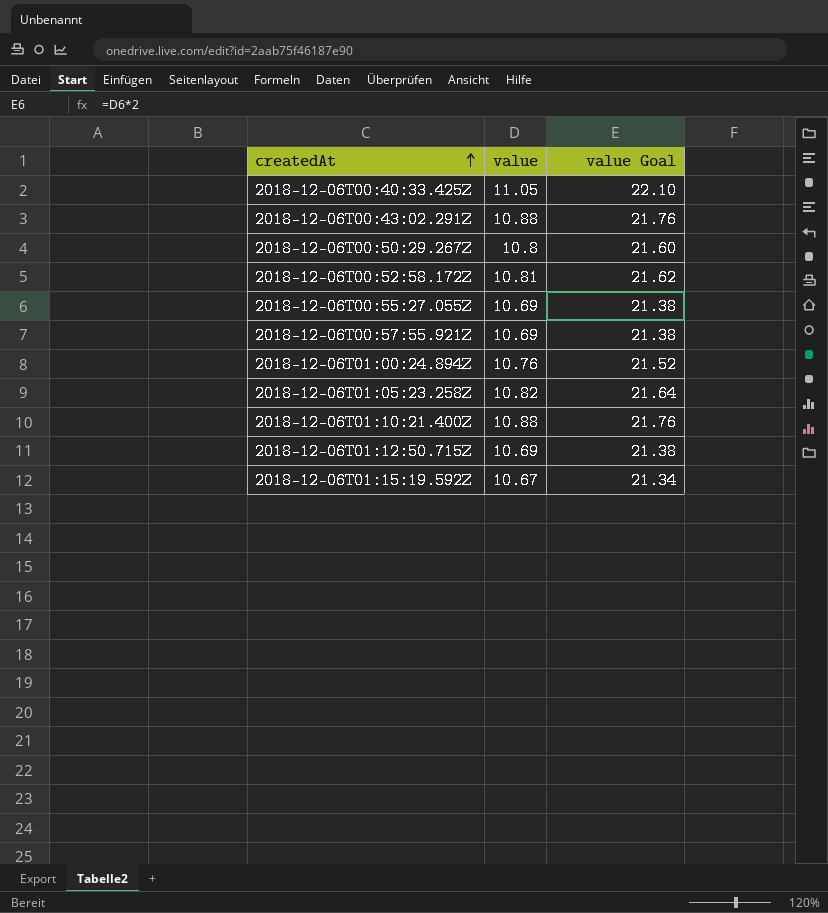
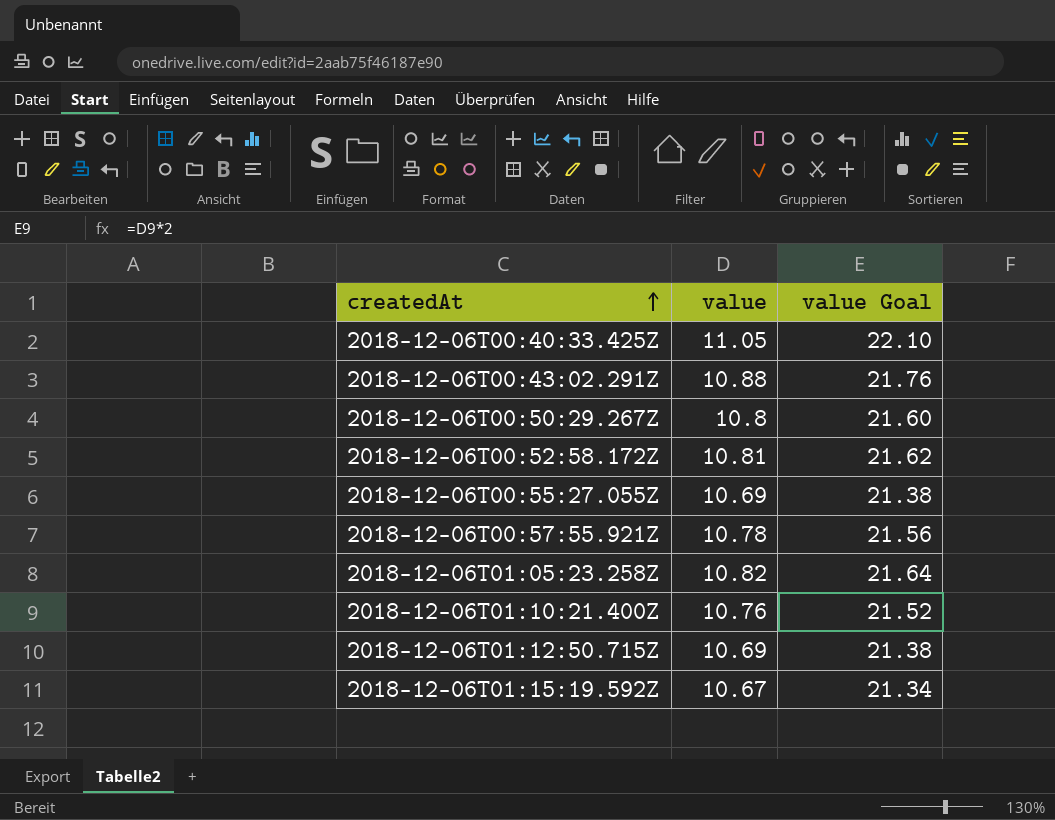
row 2018-12-06T01:00:24.894Z: 10.76 | 21.52 -> none
2018-12-06T00:57:55.921Z | value: 10.69 -> 10.78
2018-12-06T00:57:55.921Z | value Goal: 21.38 -> 21.56
2018-12-06T01:10:21.400Z | value: 10.88 -> 10.76
2018-12-06T01:10:21.400Z | value Goal: 21.76 -> 21.52

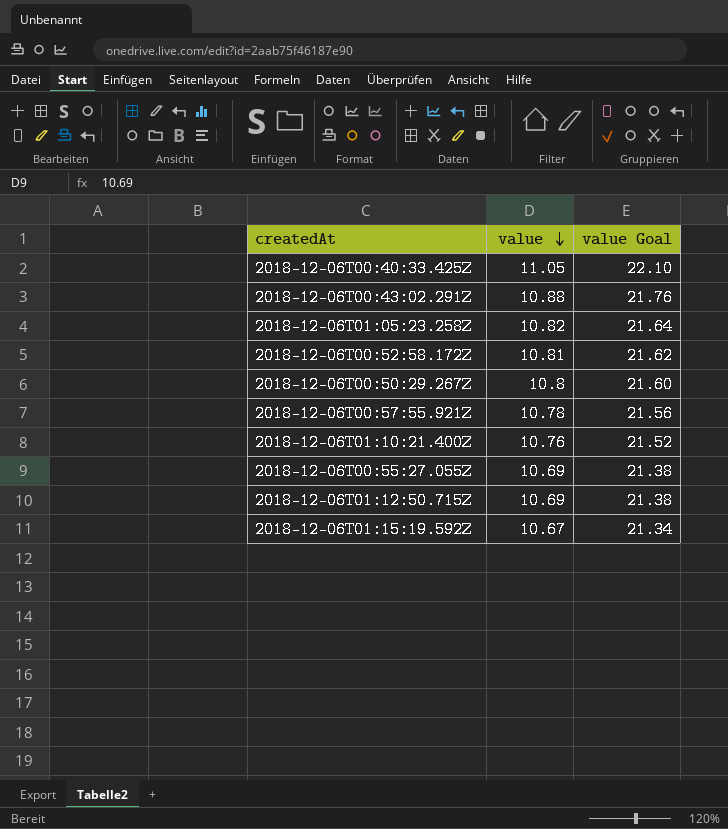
row order: createdAt ascending -> value descending

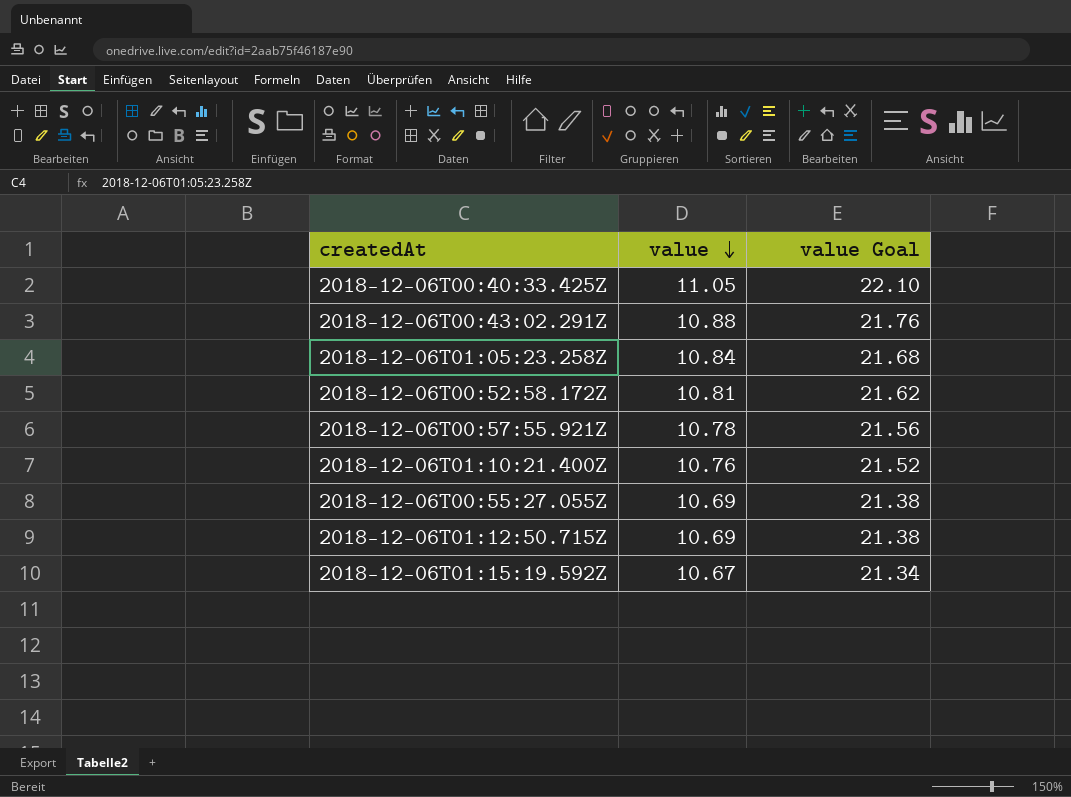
row 2018-12-06T00:50:29.267Z: 10.8 | 21.60 -> none
2018-12-06T01:05:23.258Z | value: 10.82 -> 10.84
2018-12-06T01:05:23.258Z | value Goal: 21.64 -> 21.68

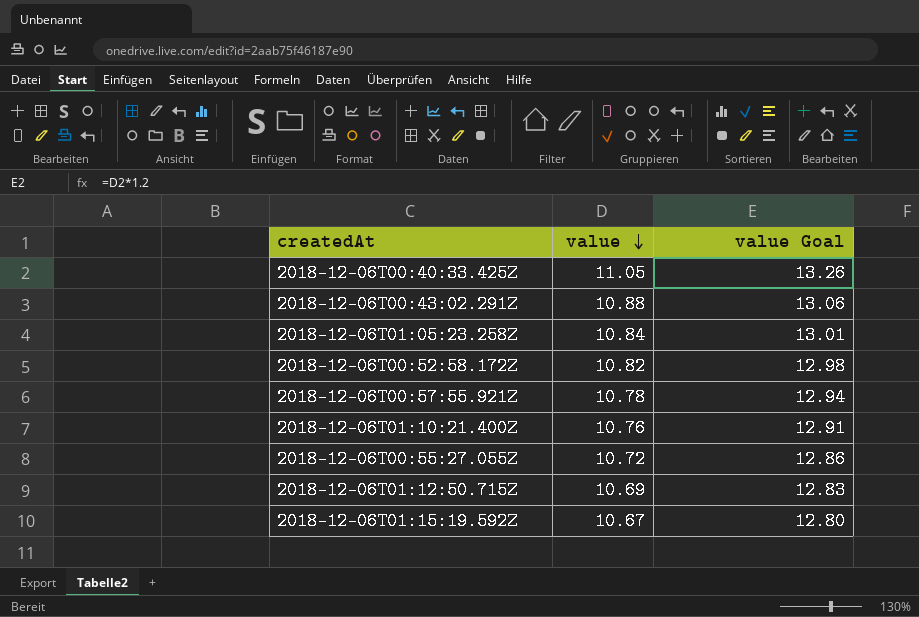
column value Goal | formula: [value] * 2 -> [value] * 1.2
2018-12-06T00:52:58.172Z | value: 10.81 -> 10.82
2018-12-06T00:55:27.055Z | value: 10.69 -> 10.72

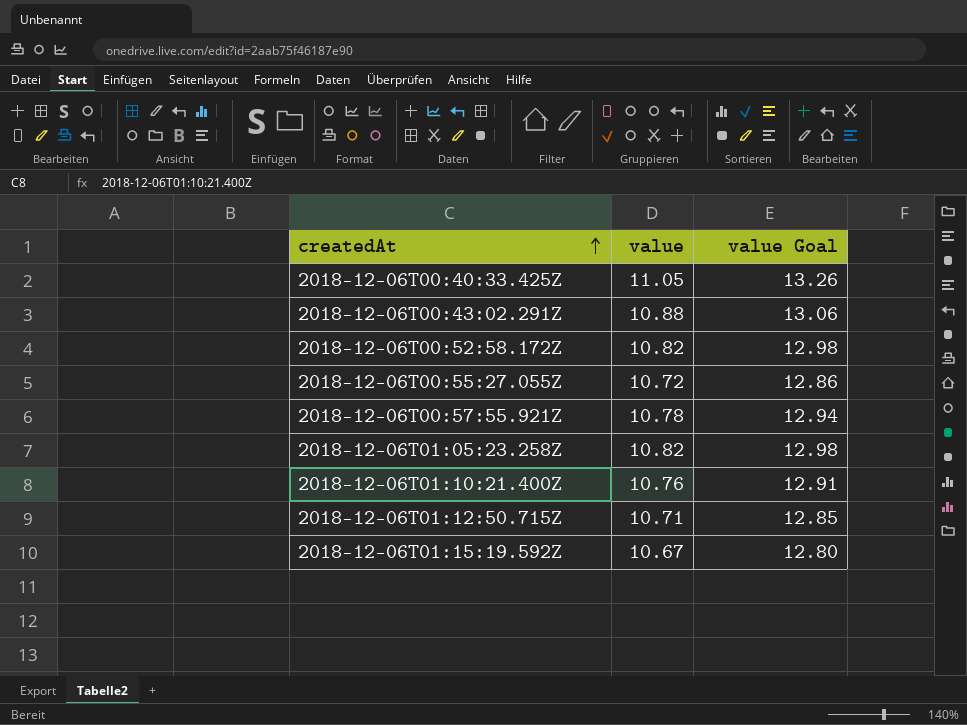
row order: value descending -> createdAt ascending
2018-12-06T01:05:23.258Z | value: 10.84 -> 10.82
2018-12-06T01:05:23.258Z | value Goal: 13.01 -> 12.98
2018-12-06T01:12:50.715Z | value: 10.69 -> 10.71
2018-12-06T01:12:50.715Z | value Goal: 12.83 -> 12.85

